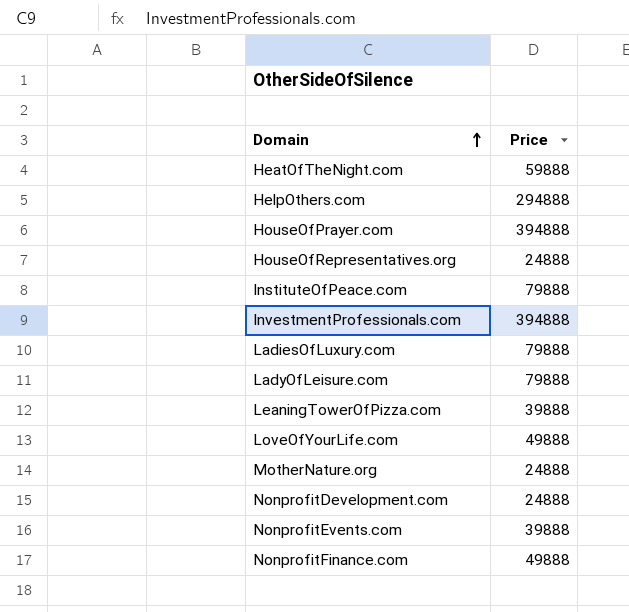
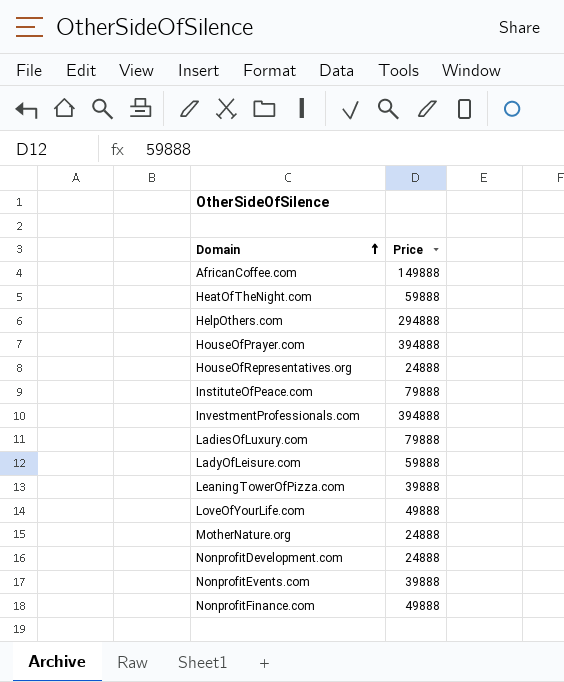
row AfricanCoffee.com: none -> 149888
LadyOfLeisure.com | Price: 79888 -> 59888

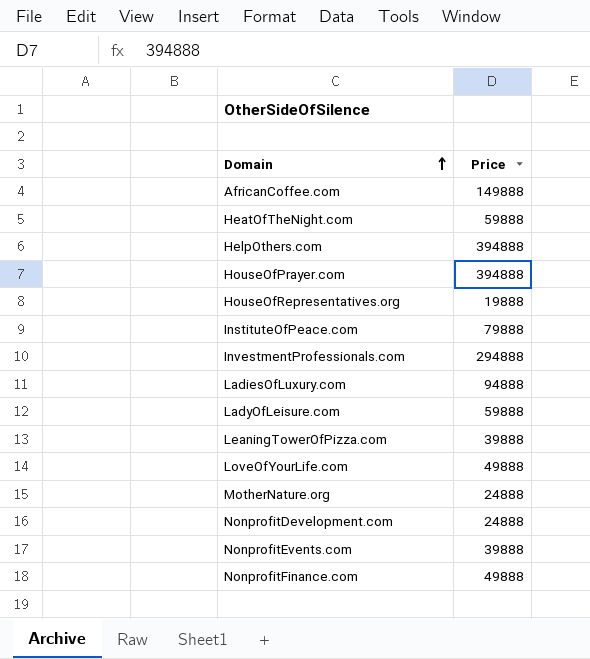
HelpOthers.com | Price: 294888 -> 394888
HouseOfRepresentatives.org | Price: 24888 -> 19888
InvestmentProfessionals.com | Price: 394888 -> 294888
LadiesOfLuxury.com | Price: 79888 -> 94888

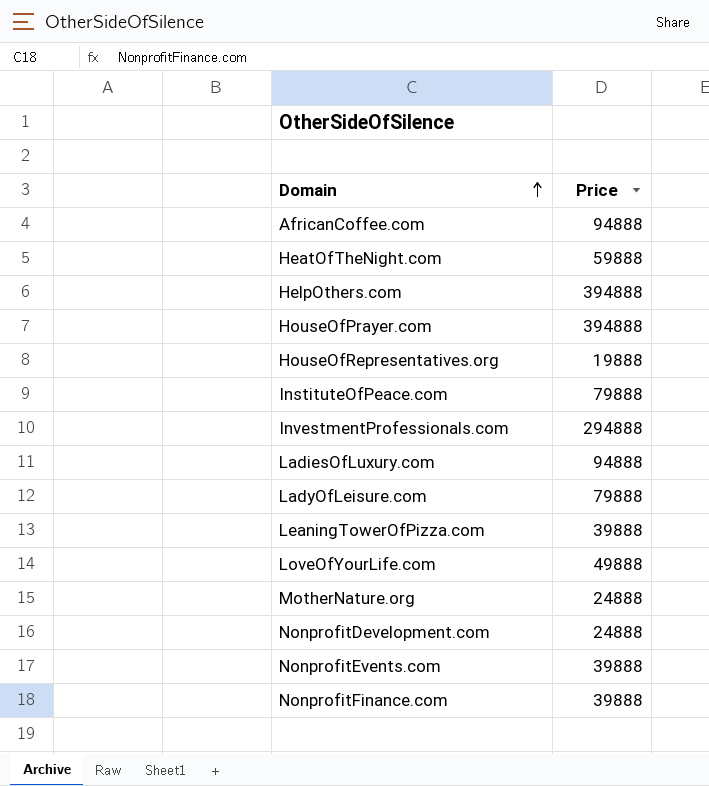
AfricanCoffee.com | Price: 149888 -> 94888
LadyOfLeisure.com | Price: 59888 -> 79888
NonprofitFinance.com | Price: 49888 -> 39888

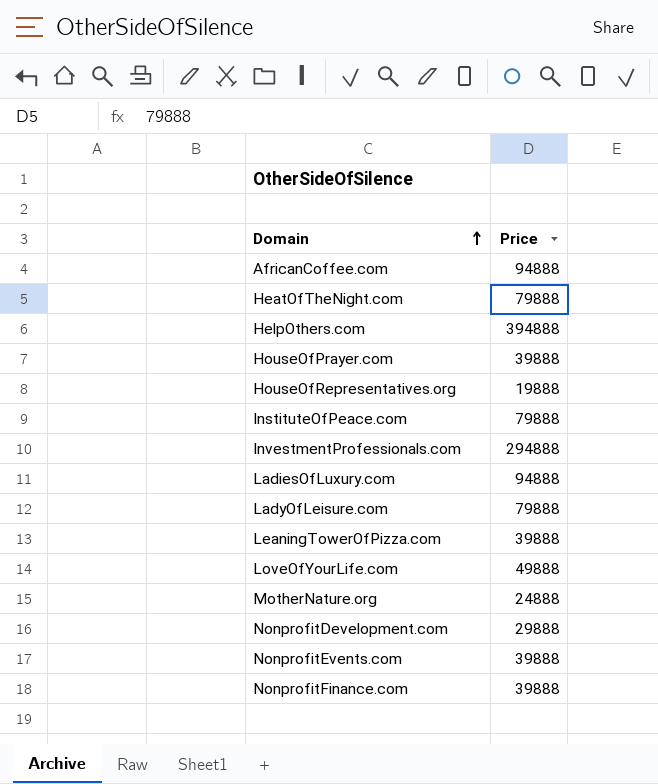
HeatOfTheNight.com | Price: 59888 -> 79888
HouseOfPrayer.com | Price: 394888 -> 39888
NonprofitDevelopment.com | Price: 24888 -> 29888

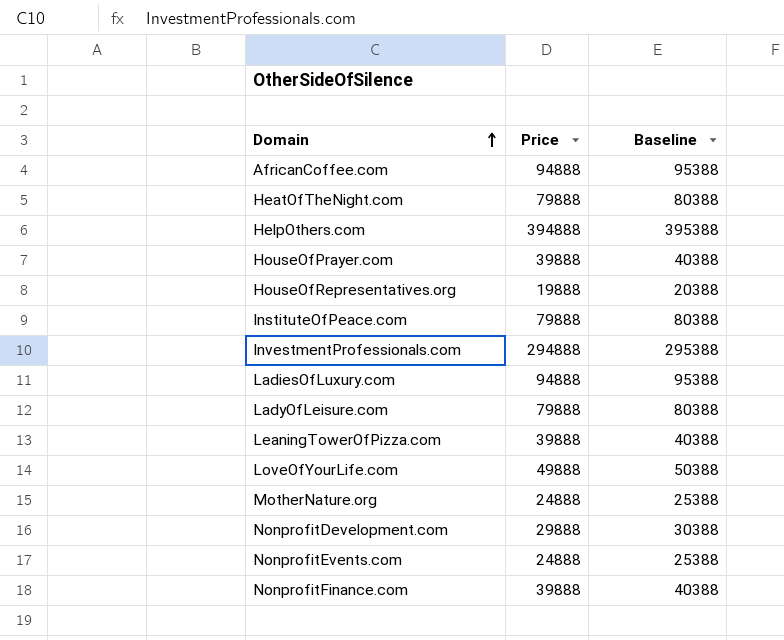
column Baseline | formula: none -> [Price] + 500
NonprofitEvents.com | Price: 39888 -> 24888

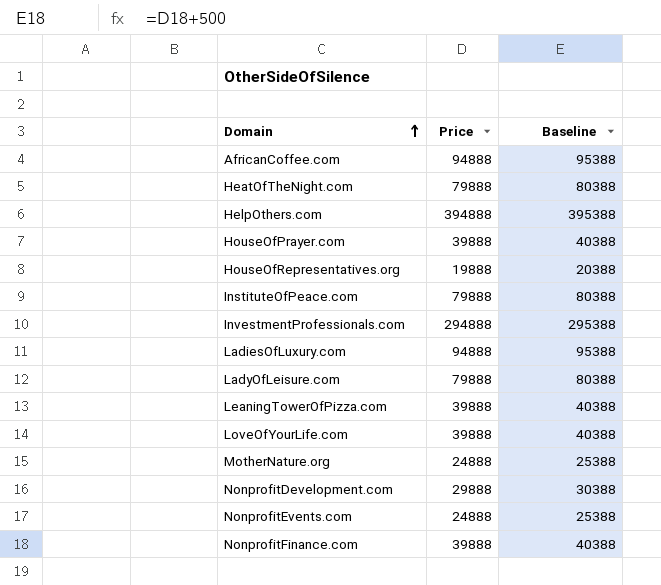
LoveOfYourLife.com | Price: 49888 -> 39888
LoveOfYourLife.com | Baseline: 50388 -> 40388

